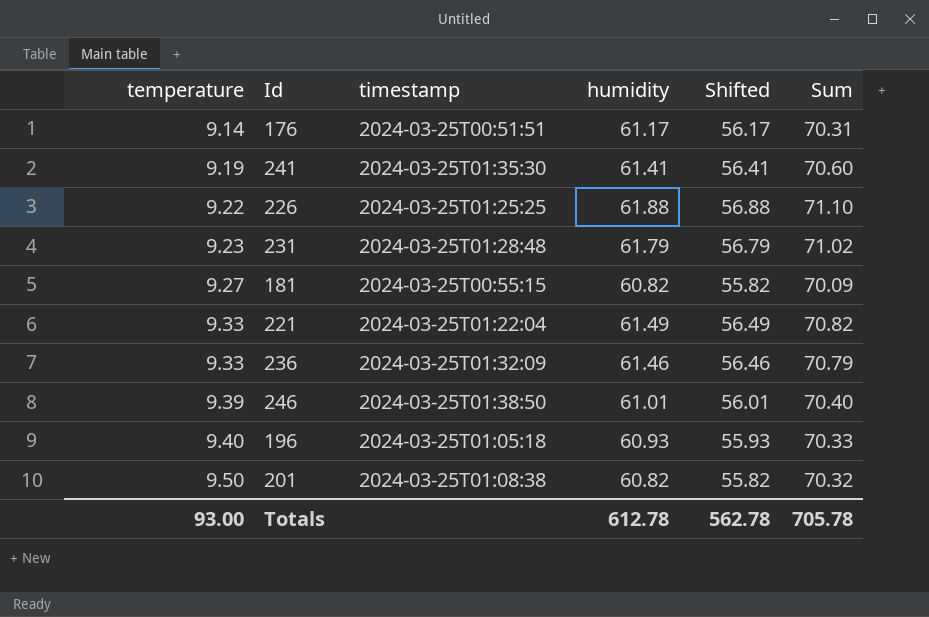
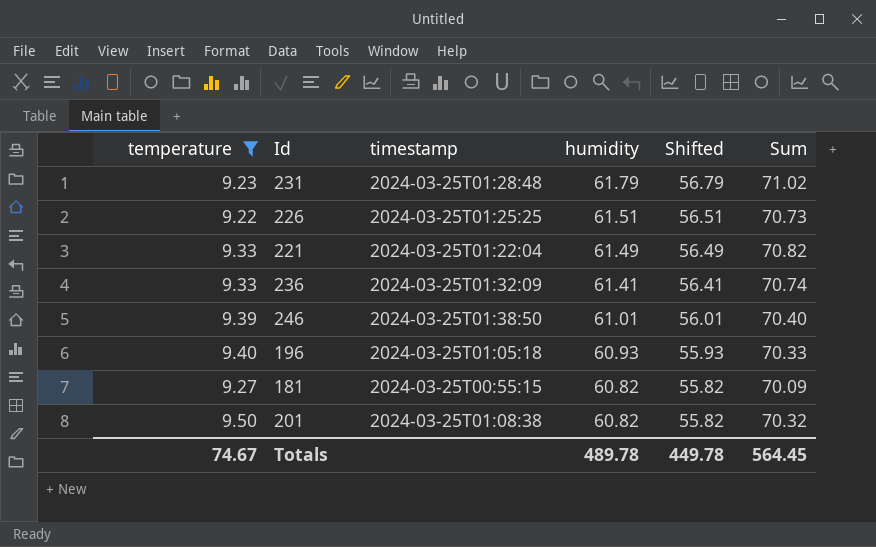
filter: none -> temperature >= 9.22
row order: temperature ascending -> humidity descending
226 | humidity: 61.88 -> 61.51
226 | Shifted: 56.88 -> 56.51
226 | Sum: 71.10 -> 70.73
236 | humidity: 61.46 -> 61.41
236 | Shifted: 56.46 -> 56.41
236 | Sum: 70.79 -> 70.74
Totals | temperature: 93.00 -> 74.67
Totals | humidity: 612.78 -> 489.78
Totals | Shifted: 562.78 -> 449.78
Totals | Sum: 705.78 -> 564.45

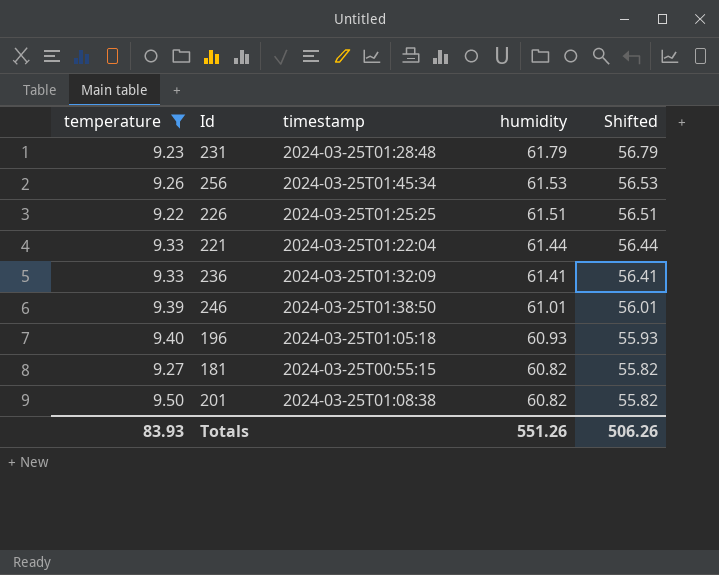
column Sum | formula: [temperature] + [humidity] -> none
row 256: none -> 9.26 | 2024-03-25T01:45:34 | 61.53 | 56.53
221 | humidity: 61.49 -> 61.44
221 | Shifted: 56.49 -> 56.44
Totals | temperature: 74.67 -> 83.93
Totals | humidity: 489.78 -> 551.26
Totals | Shifted: 449.78 -> 506.26

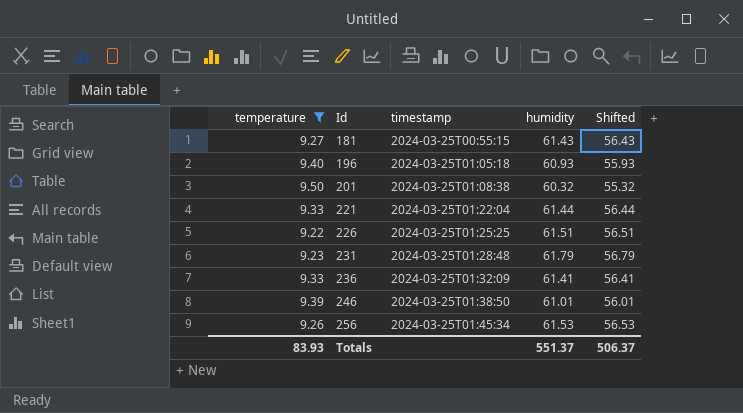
row order: humidity descending -> Id ascending
181 | humidity: 60.82 -> 61.43
181 | Shifted: 55.82 -> 56.43
201 | humidity: 60.82 -> 60.32
201 | Shifted: 55.82 -> 55.32
Totals | humidity: 551.26 -> 551.37
Totals | Shifted: 506.26 -> 506.37

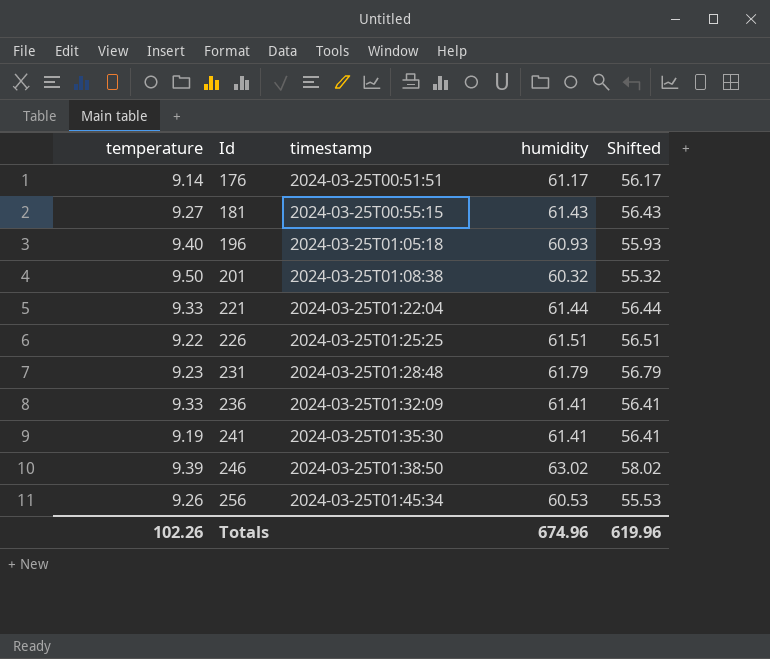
filter: temperature >= 9.22 -> none
246 | humidity: 61.01 -> 63.02
246 | Shifted: 56.01 -> 58.02
256 | humidity: 61.53 -> 60.53
256 | Shifted: 56.53 -> 55.53
Totals | temperature: 83.93 -> 102.26
Totals | humidity: 551.37 -> 674.96
Totals | Shifted: 506.37 -> 619.96

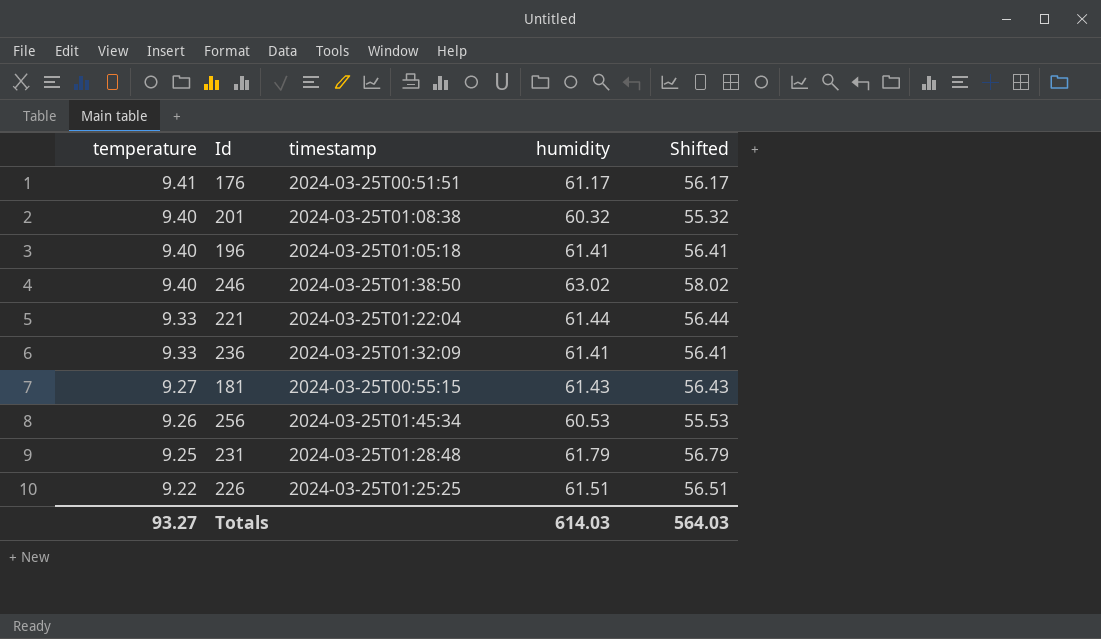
row order: Id ascending -> temperature descending
row 241: 9.19 | 2024-03-25T01:35:30 | 61.41 | 56.41 -> none
176 | temperature: 9.14 -> 9.41
201 | temperature: 9.50 -> 9.40
196 | humidity: 60.93 -> 61.41
196 | Shifted: 55.93 -> 56.41
246 | temperature: 9.39 -> 9.40
231 | temperature: 9.23 -> 9.25
Totals | temperature: 102.26 -> 93.27
Totals | humidity: 674.96 -> 614.03
Totals | Shifted: 619.96 -> 564.03

